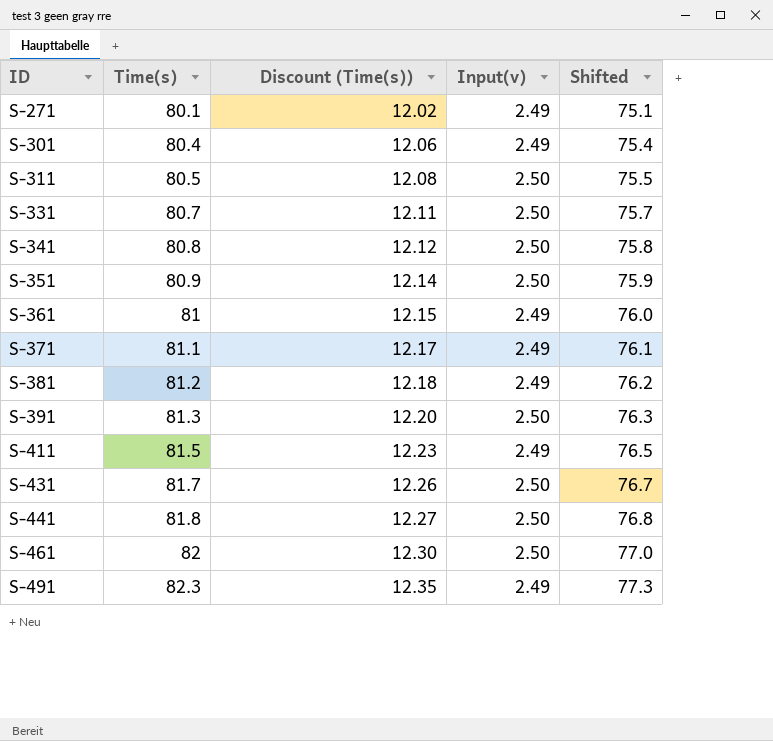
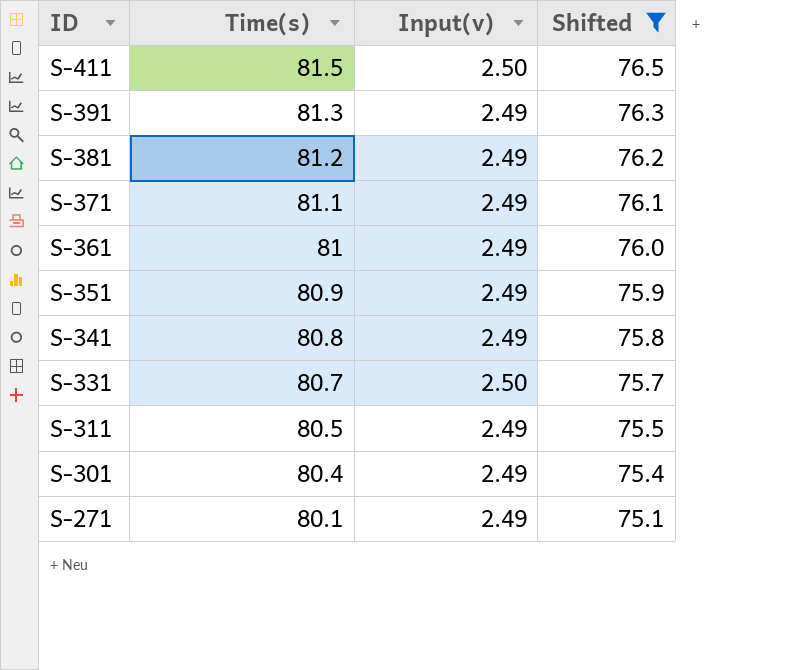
filter: none -> Shifted <= 76.5
row order: ID ascending -> ID descending
column Discount (Time(s)) | formula: [Time(s)] * 0.15 -> none
S-411 | Input(v): 2.49 -> 2.50
S-391 | Input(v): 2.50 -> 2.49
S-351 | Input(v): 2.50 -> 2.49
S-341 | Input(v): 2.50 -> 2.49
S-311 | Input(v): 2.50 -> 2.49

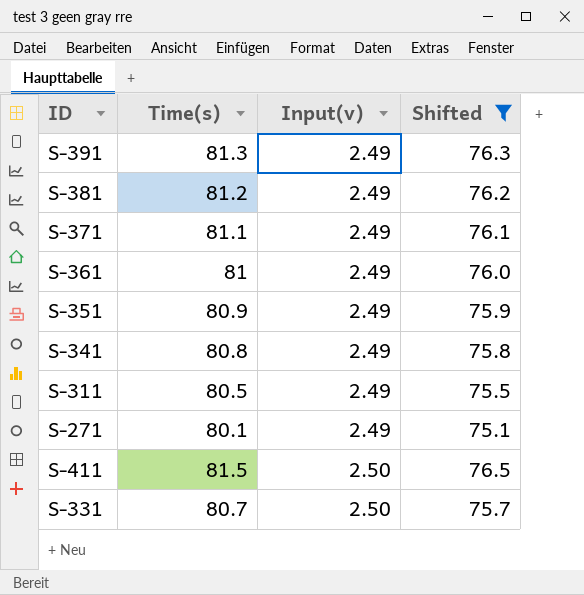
row order: ID descending -> Input(v) ascending
row S-301: 80.4 | 2.49 | 75.4 -> none

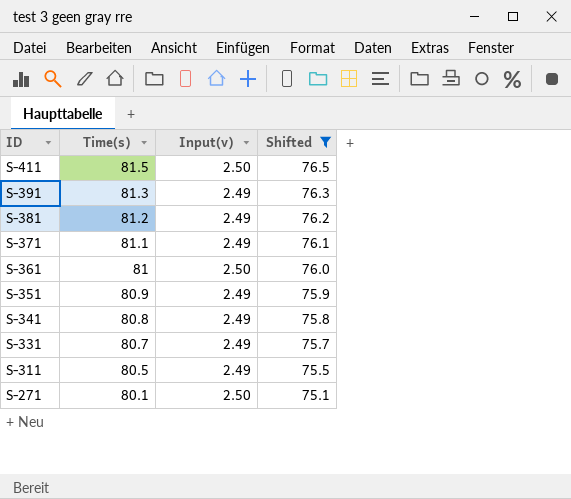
row order: Input(v) ascending -> ID descending
S-361 | Input(v): 2.49 -> 2.50
S-331 | Input(v): 2.50 -> 2.49
S-271 | Input(v): 2.49 -> 2.50

